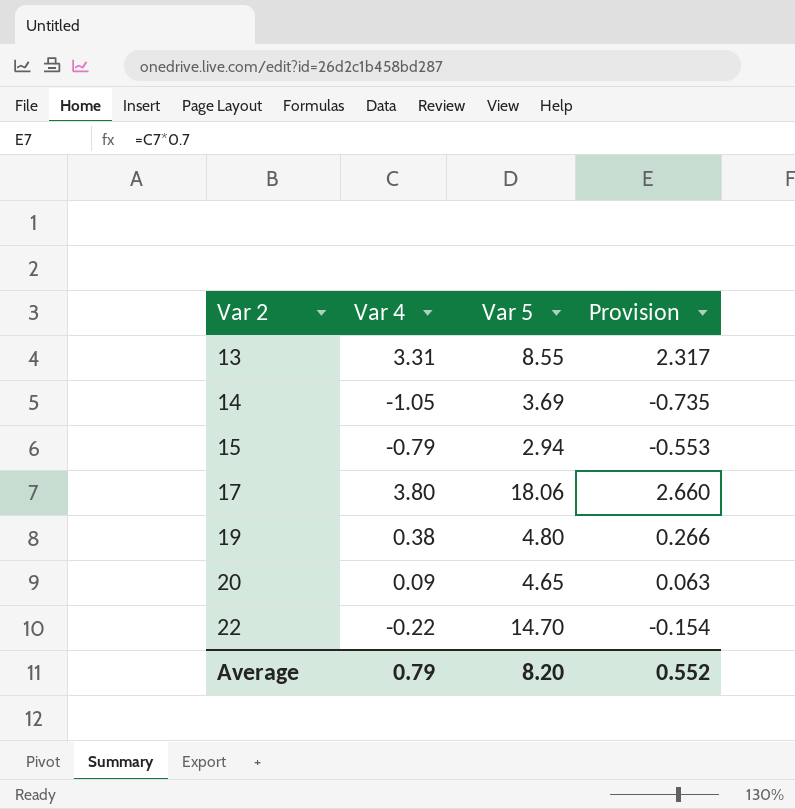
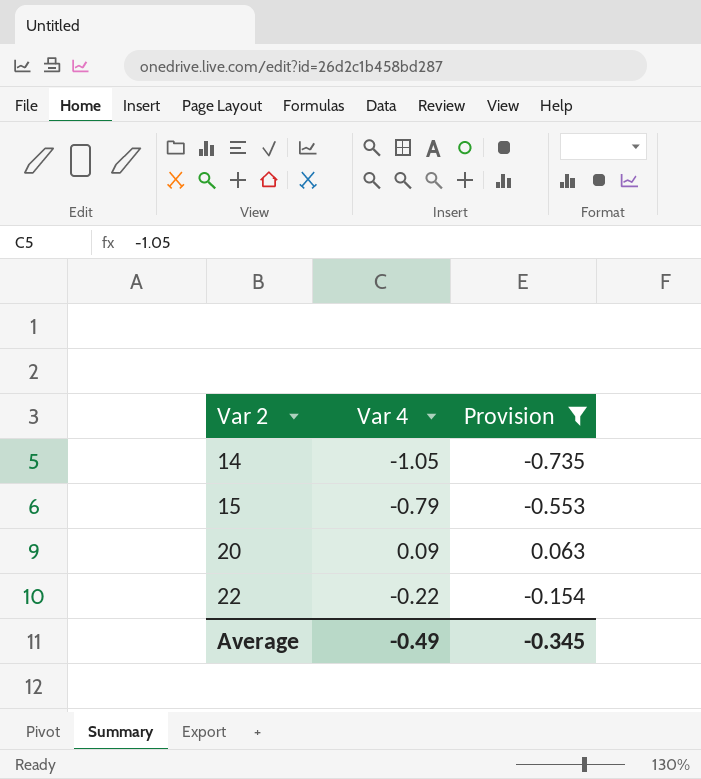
filter: none -> Provision <= 0.063
column Var 5 | position: 3 -> none
Average | Var 4: 0.79 -> -0.49
Average | Provision: 0.552 -> -0.345

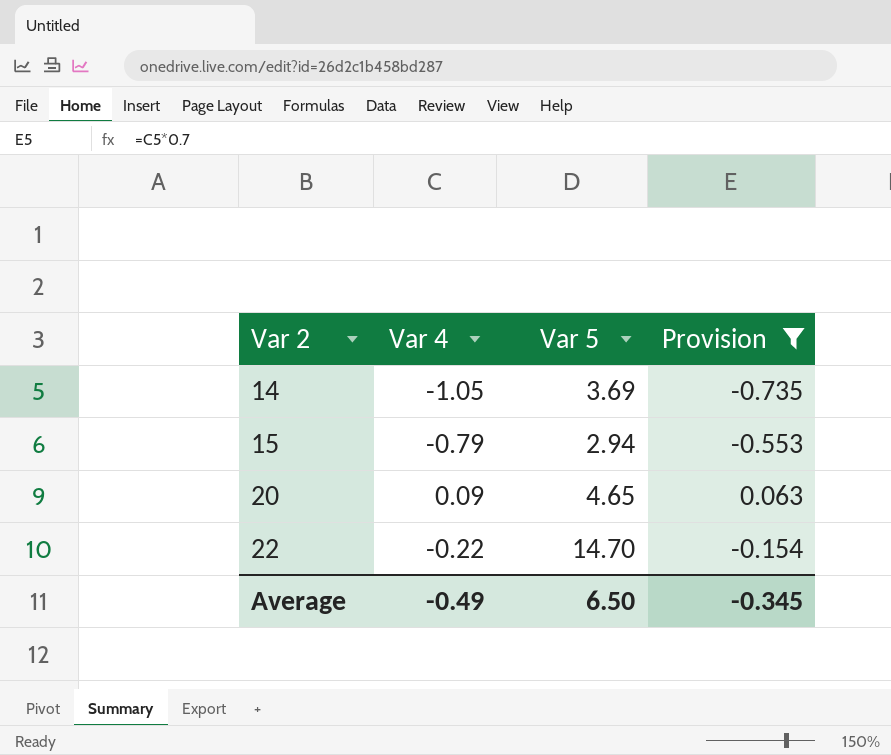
column Var 5 | position: none -> 3

